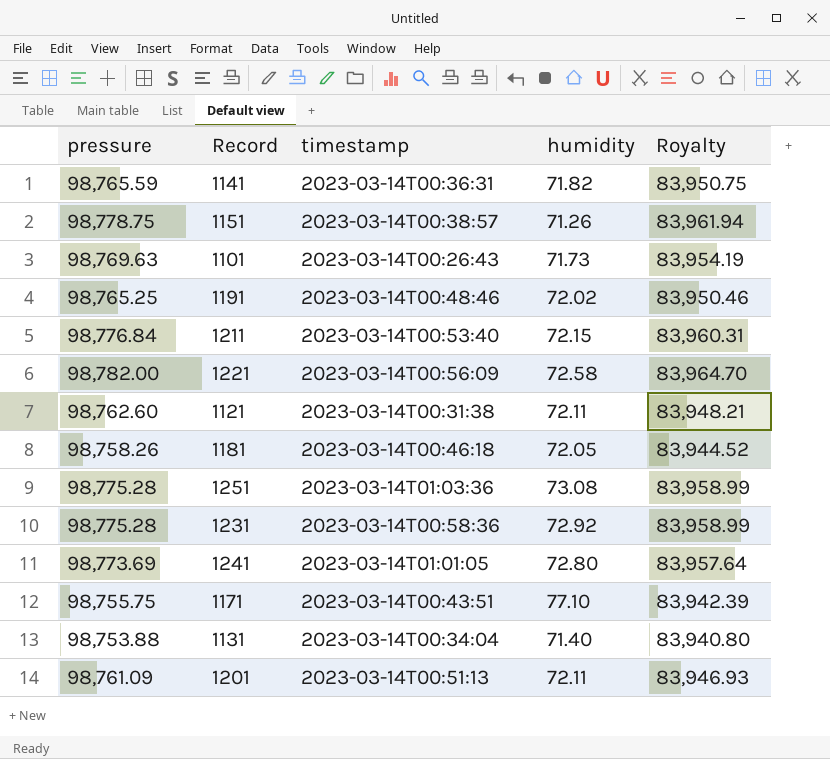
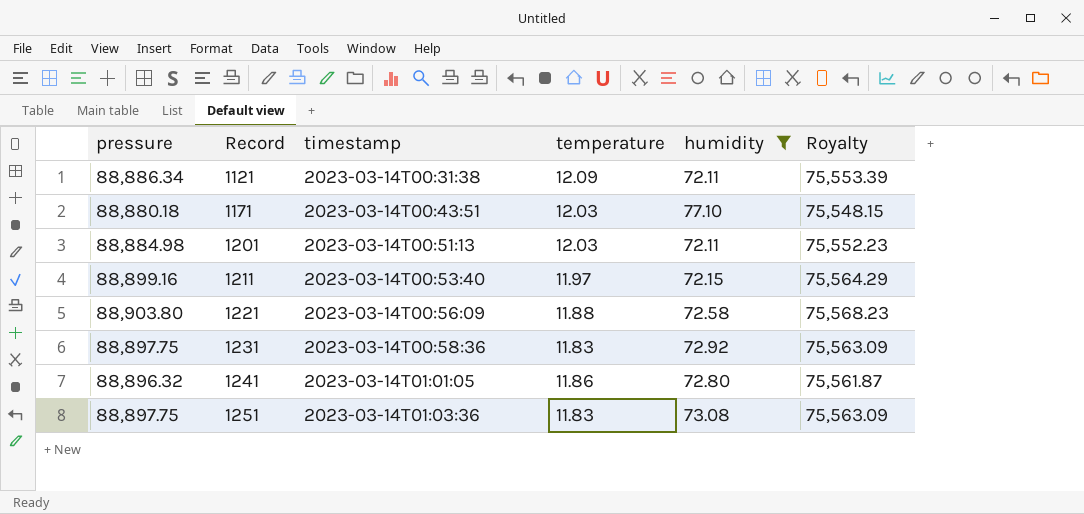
filter: none -> humidity >= 72.11
row order: none -> Record ascending
column temperature | position: none -> 4
1121 | pressure: 98,762.60 -> 88,886.34
1121 | Royalty: 83,948.21 -> 75,553.39
1171 | pressure: 98,755.75 -> 88,880.18
1171 | Royalty: 83,942.39 -> 75,548.15
1201 | pressure: 98,761.09 -> 88,884.98
1201 | Royalty: 83,946.93 -> 75,552.23
1211 | pressure: 98,776.84 -> 88,899.16
1211 | Royalty: 83,960.31 -> 75,564.29
1221 | pressure: 98,782.00 -> 88,903.80
1221 | Royalty: 83,964.70 -> 75,568.23
1231 | pressure: 98,775.28 -> 88,897.75
1231 | Royalty: 83,958.99 -> 75,563.09
1241 | pressure: 98,773.69 -> 88,896.32
1241 | Royalty: 83,957.64 -> 75,561.87
1251 | pressure: 98,775.28 -> 88,897.75
1251 | Royalty: 83,958.99 -> 75,563.09

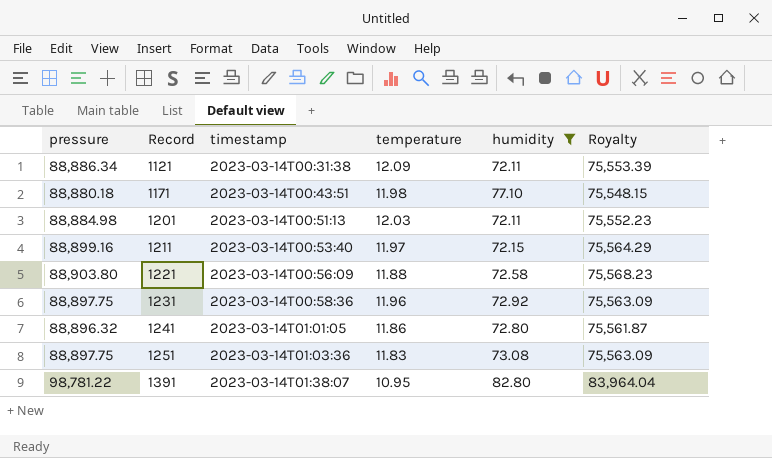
1171 | temperature: 12.03 -> 11.98
1231 | temperature: 11.83 -> 11.96
row 1391: none -> 98,781.22 | 2023-03-14T01:38:07 | 10.95 | 82.80 | 83,964.04

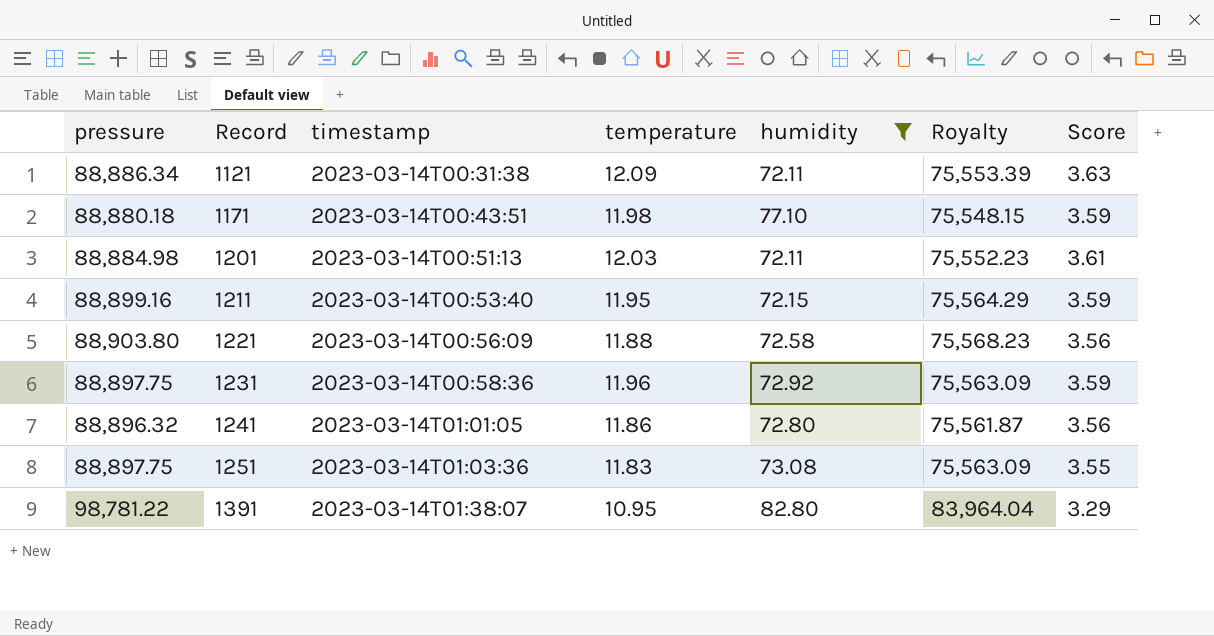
column Score | formula: none -> [temperature] * 0.3
1211 | temperature: 11.97 -> 11.95

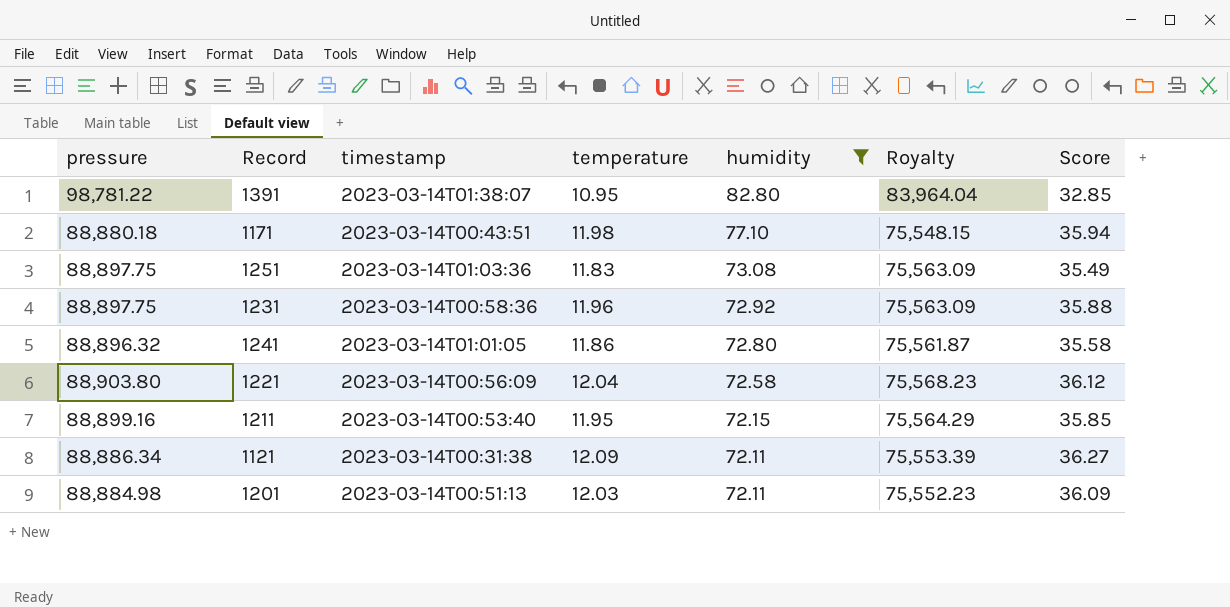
row order: Record ascending -> humidity descending
column Score | formula: [temperature] * 0.3 -> [temperature] * 3
1221 | temperature: 11.88 -> 12.04

